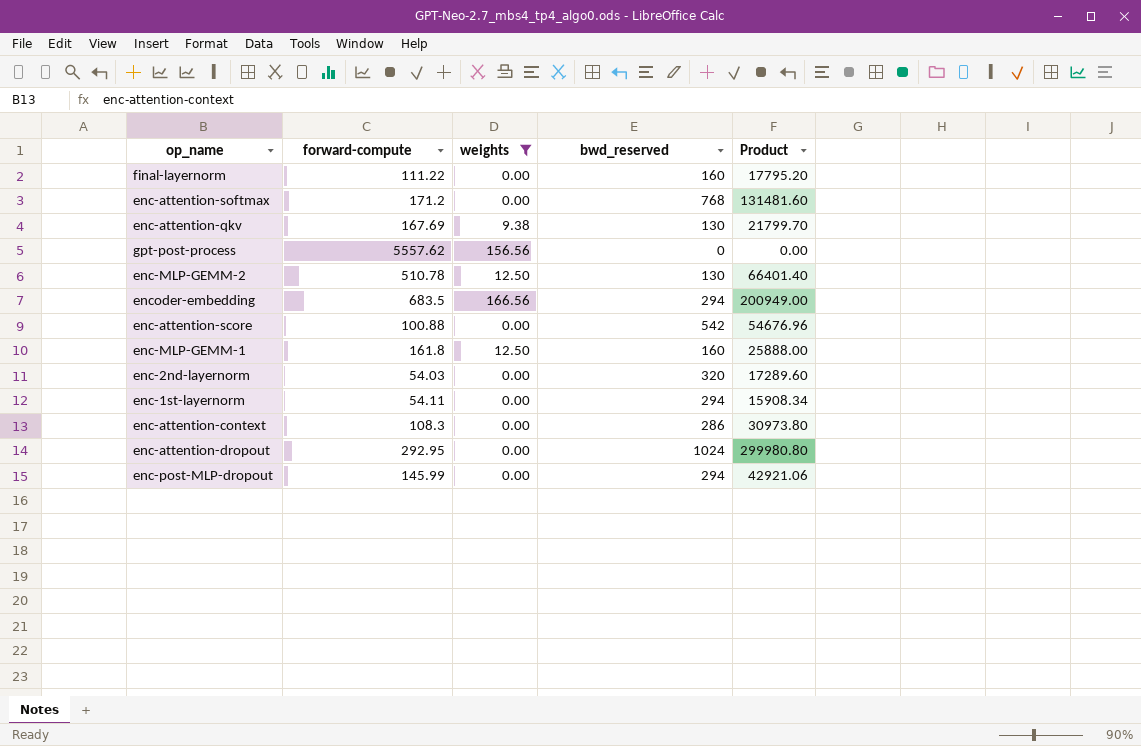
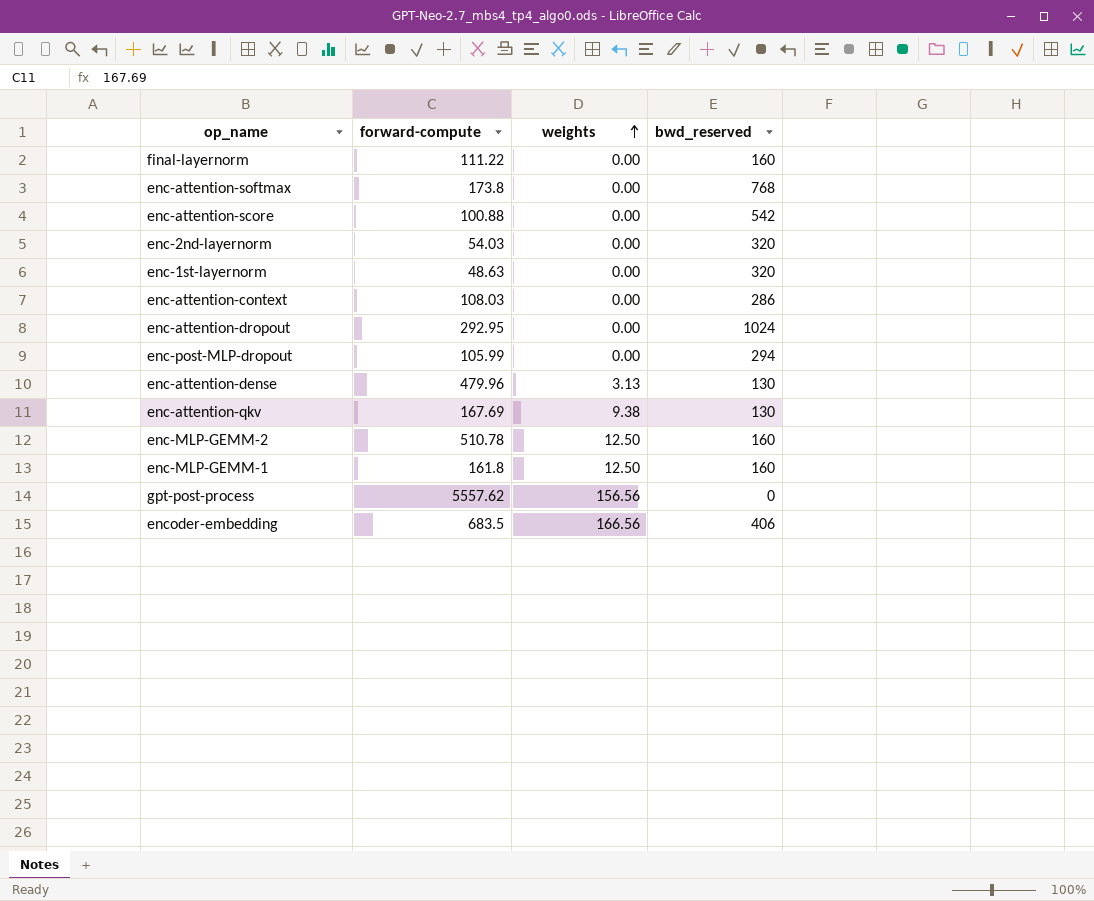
filter: weights != 3.13 -> none
row order: none -> weights ascending
column Product | formula: [forward-compute] * [bwd_reserved] -> none
enc-attention-softmax | forward-compute: 171.2 -> 173.8
enc-1st-layernorm | forward-compute: 54.11 -> 48.63
enc-1st-layernorm | bwd_reserved: 294 -> 320
enc-attention-context | forward-compute: 108.3 -> 108.03
enc-post-MLP-dropout | forward-compute: 145.99 -> 105.99
enc-MLP-GEMM-2 | bwd_reserved: 130 -> 160
encoder-embedding | bwd_reserved: 294 -> 406

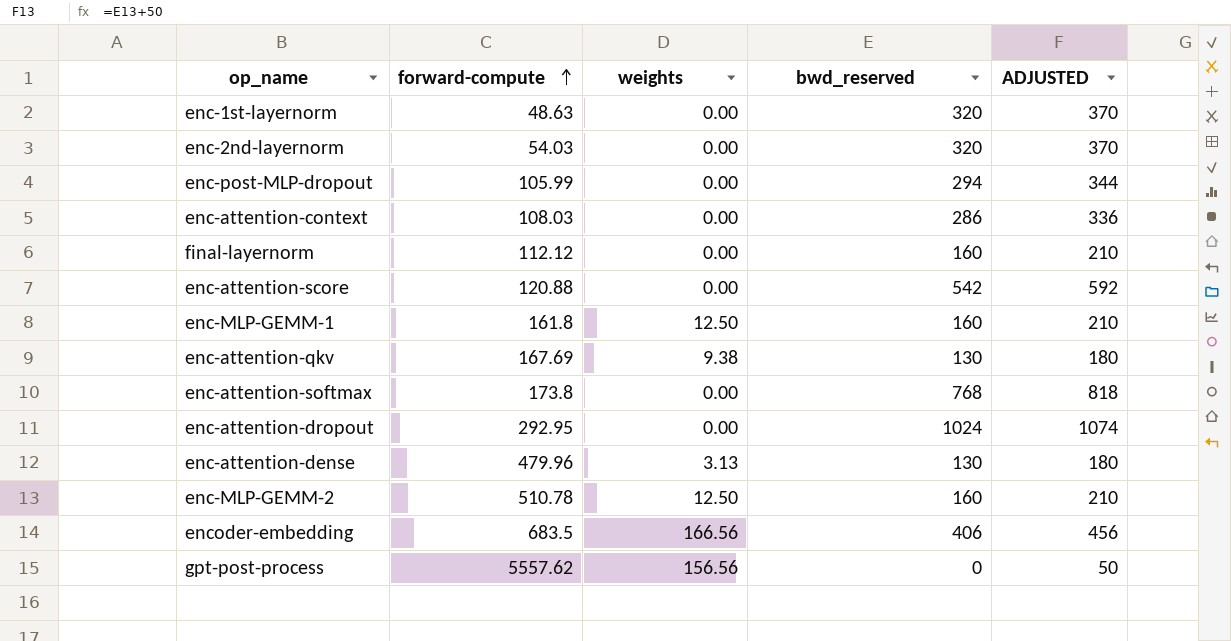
row order: weights ascending -> forward-compute ascending
column ADJUSTED | formula: none -> [bwd_reserved] + 50
final-layernorm | forward-compute: 111.22 -> 112.12
enc-attention-score | forward-compute: 100.88 -> 120.88

